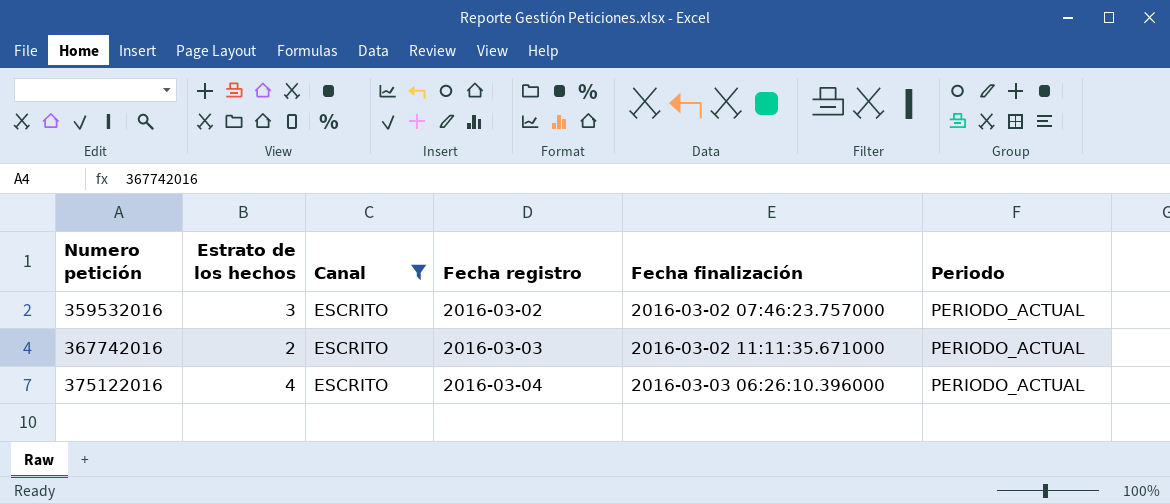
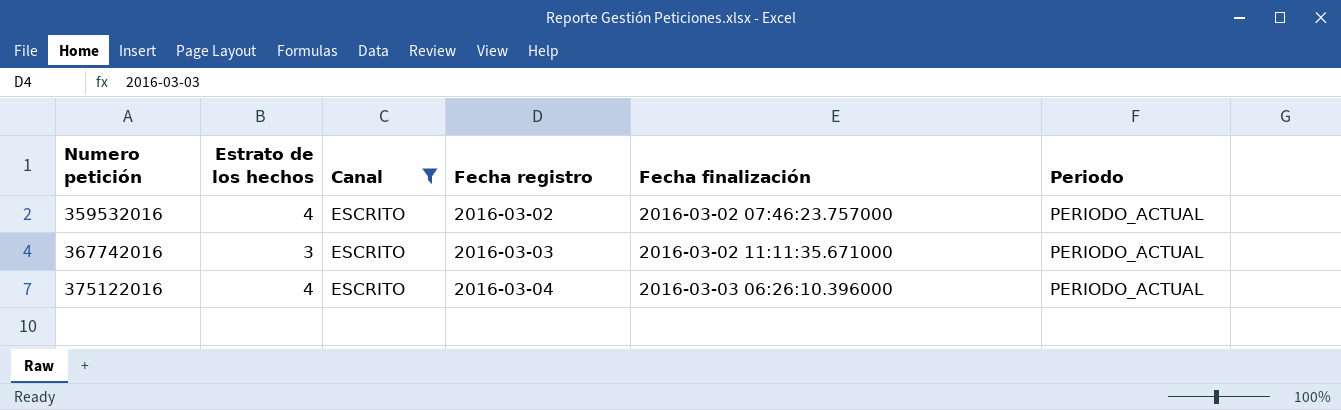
359532016 | Estrato de los hechos: 3 -> 4
367742016 | Estrato de los hechos: 2 -> 3

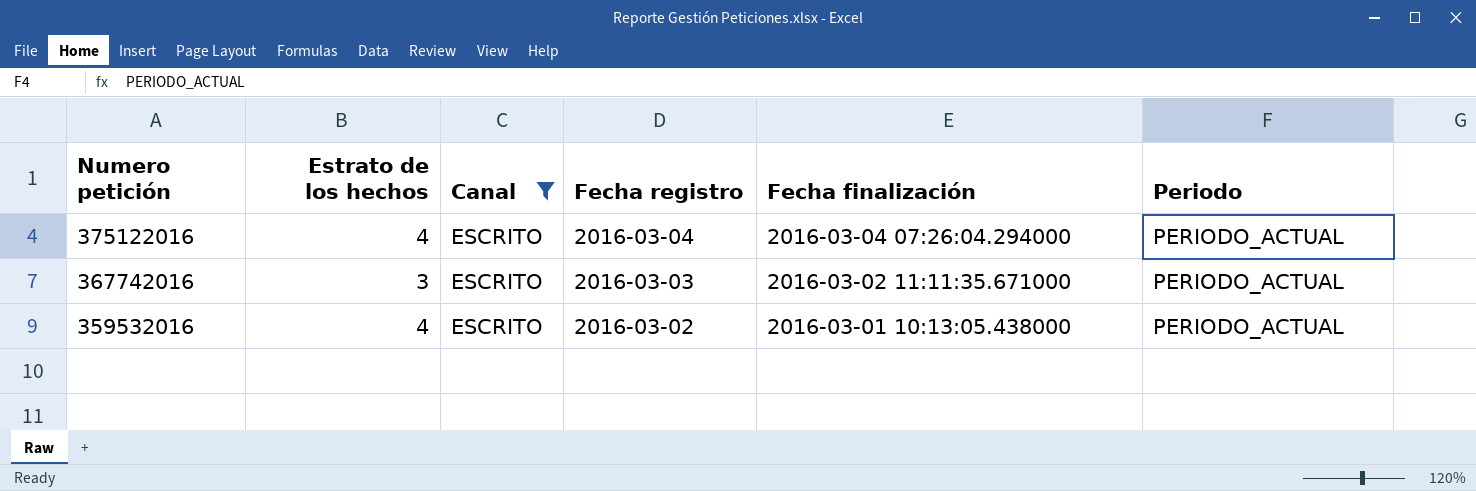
row order: Numero petición ascending -> Numero petición descending
375122016 | Fecha finalización: 2016-03-03 06:26:10.396000 -> 2016-03-04 07:26:04.294000
359532016 | Fecha finalización: 2016-03-02 07:46:23.757000 -> 2016-03-01 10:13:05.438000

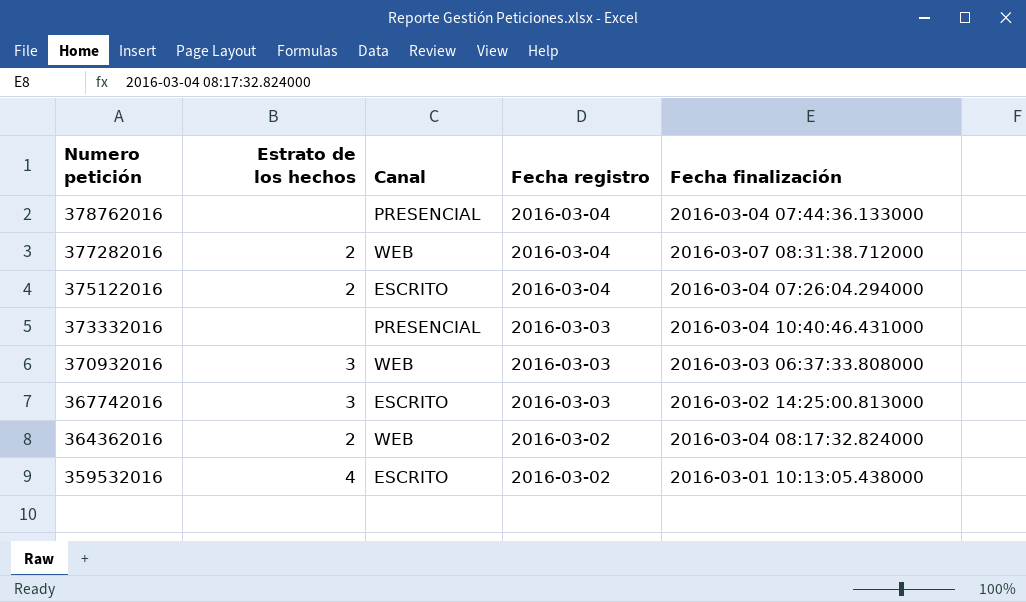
filter: Canal = ESCRITO -> none
column Periodo | position: 6 -> none
375122016 | Estrato de los hechos: 4 -> 2
367742016 | Fecha finalización: 2016-03-02 11:11:35.671000 -> 2016-03-02 14:25:00.813000

